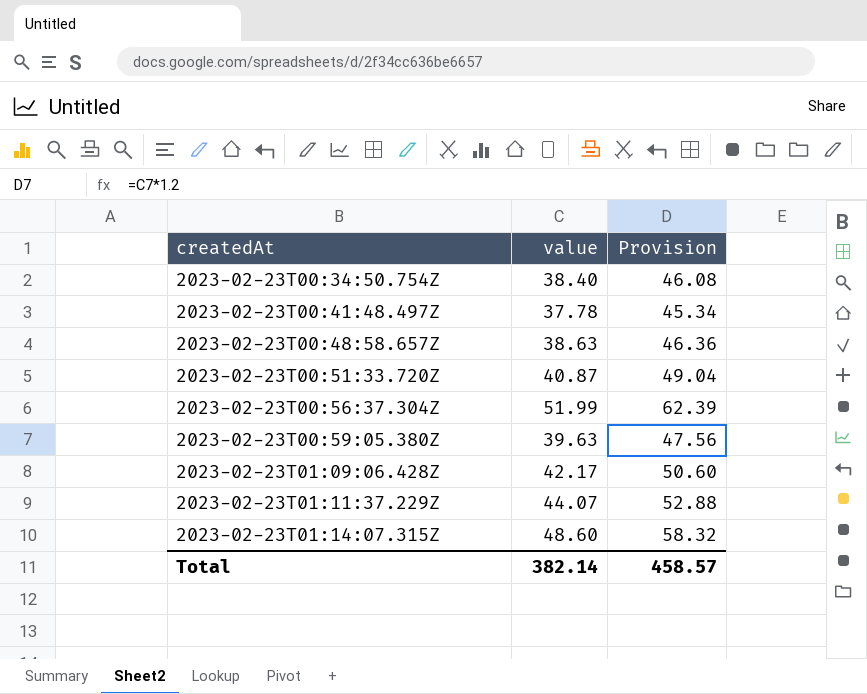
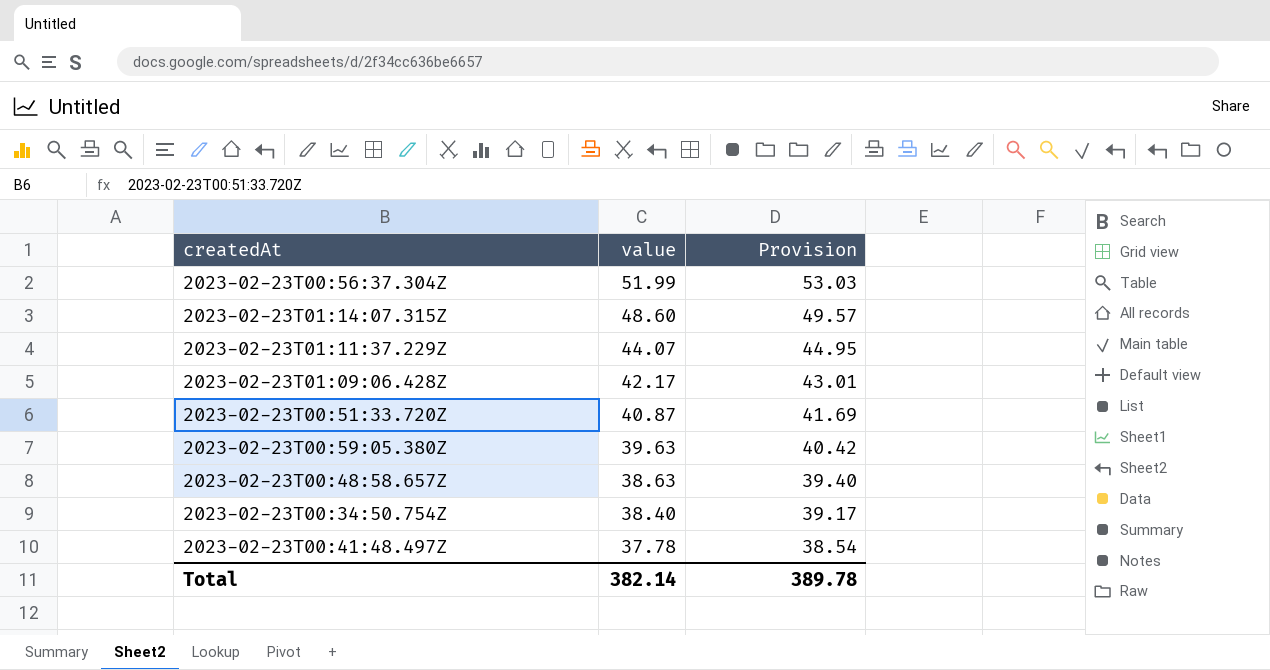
row order: createdAt ascending -> value descending
column Provision | formula: [value] * 1.2 -> [value] * 1.02
Total | Provision: 458.57 -> 389.78

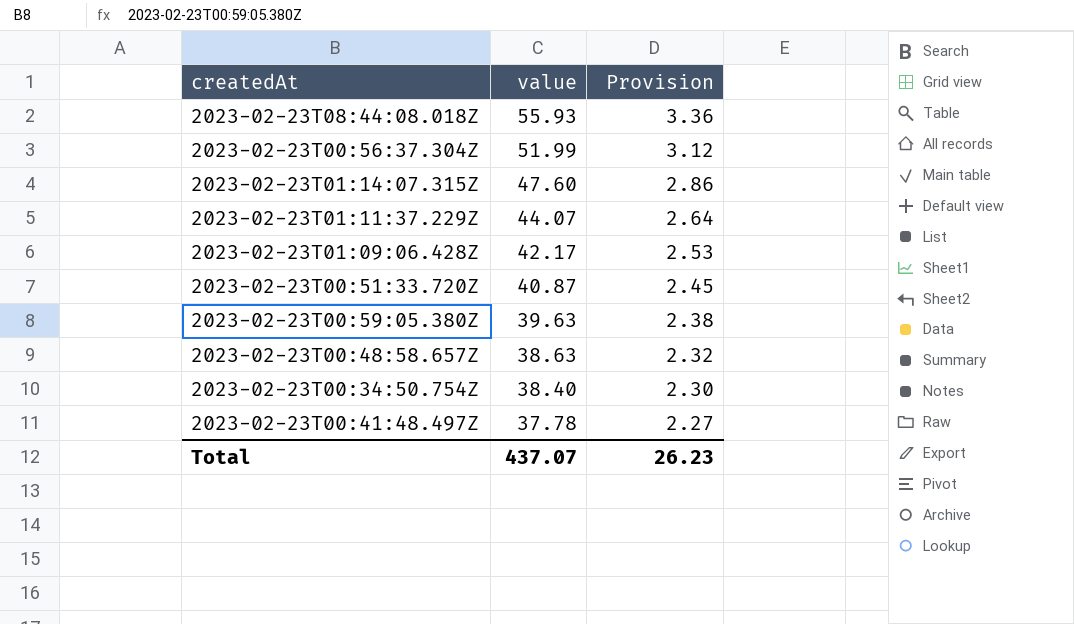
column Provision | formula: [value] * 1.02 -> [value] * 0.06
row 2023-02-23T08:44:08.018Z: none -> 55.93 | 3.36
2023-02-23T01:14:07.315Z | value: 48.60 -> 47.60
Total | value: 382.14 -> 437.07
Total | Provision: 389.78 -> 26.23

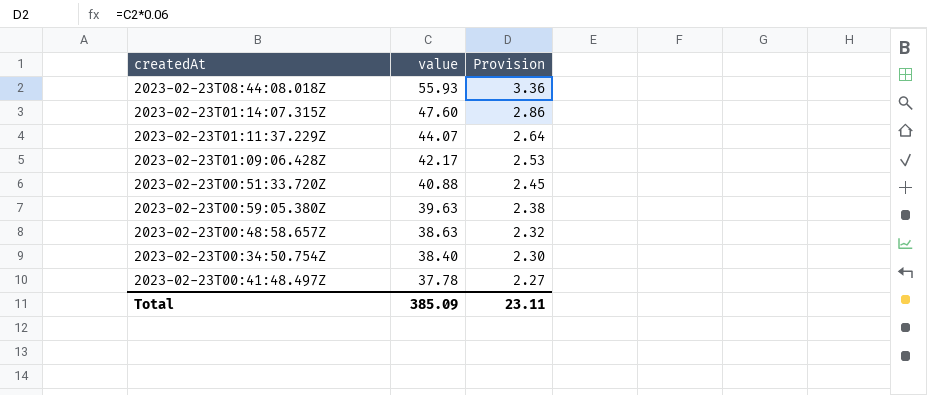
row 2023-02-23T00:56:37.304Z: 51.99 | 3.12 -> none
2023-02-23T00:51:33.720Z | value: 40.87 -> 40.88
Total | value: 437.07 -> 385.09
Total | Provision: 26.23 -> 23.11

